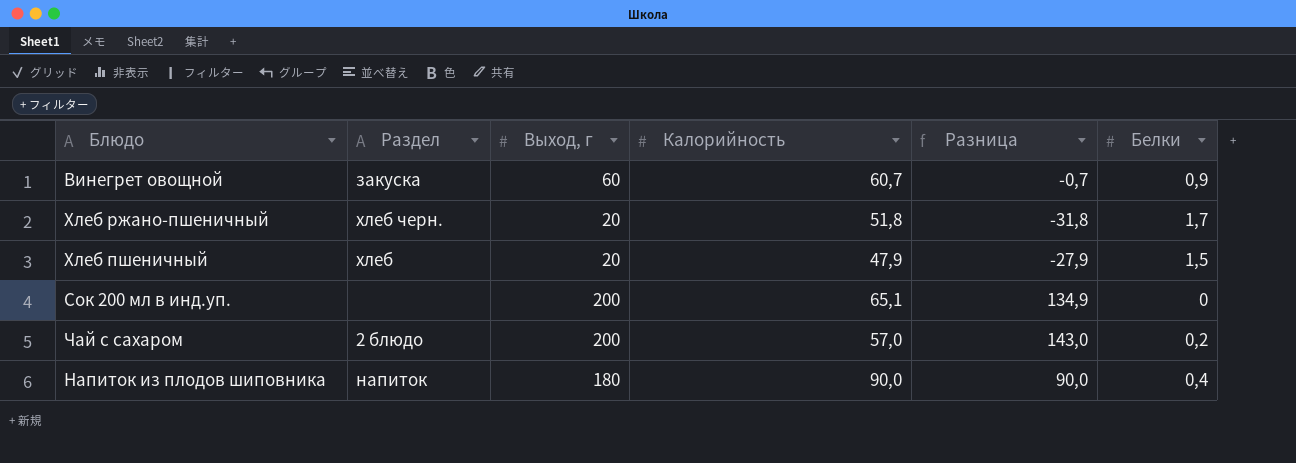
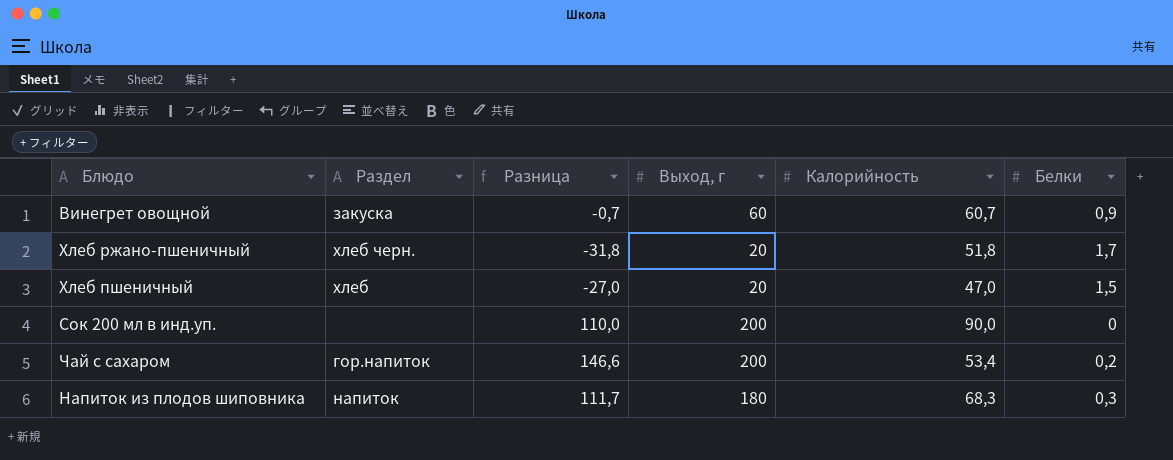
column Разница | position: 5 -> 3
Хлеб пшеничный | Разница: -27,9 -> -27,0
Хлеб пшеничный | Калорийность: 47,9 -> 47,0
Сок 200 мл в инд.уп. | Разница: 134,9 -> 110,0
Сок 200 мл в инд.уп. | Калорийность: 65,1 -> 90,0
Чай с сахаром | Раздел: 2 блюдо -> гор.напиток
Чай с сахаром | Разница: 143,0 -> 146,6
Чай с сахаром | Калорийность: 57,0 -> 53,4
Напиток из плодов шиповника | Разница: 90,0 -> 111,7
Напиток из плодов шиповника | Калорийность: 90,0 -> 68,3
Напиток из плодов шиповника | Белки: 0,4 -> 0,3

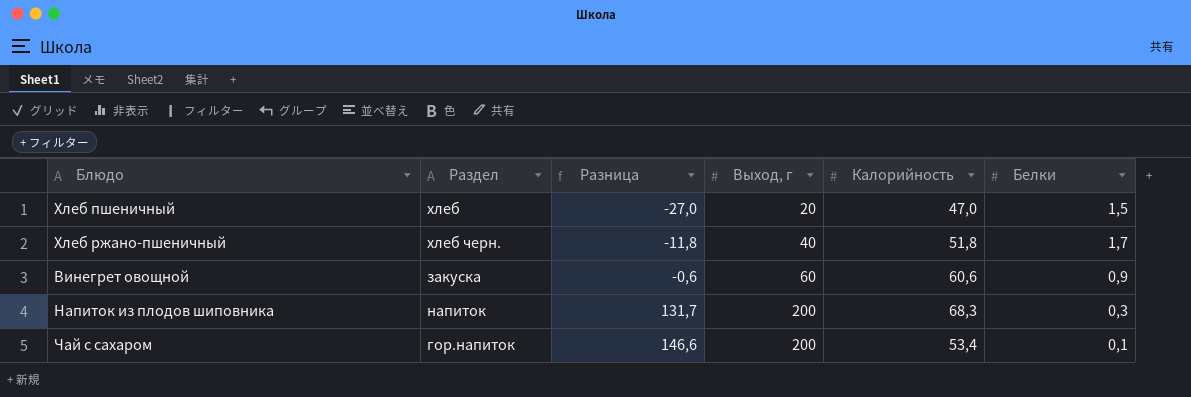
row order: none -> Разница ascending
row Сок 200 мл в инд.уп.: none | 110,0 | 200 | 90,0 | 0 -> none
Хлеб ржано-пшеничный | Разница: -31,8 -> -11,8
Хлеб ржано-пшеничный | Выход, г: 20 -> 40
Винегрет овощной | Разница: -0,7 -> -0,6
Винегрет овощной | Калорийность: 60,7 -> 60,6
Напиток из плодов шиповника | Разница: 111,7 -> 131,7
Напиток из плодов шиповника | Выход, г: 180 -> 200
Чай с сахаром | Белки: 0,2 -> 0,1

